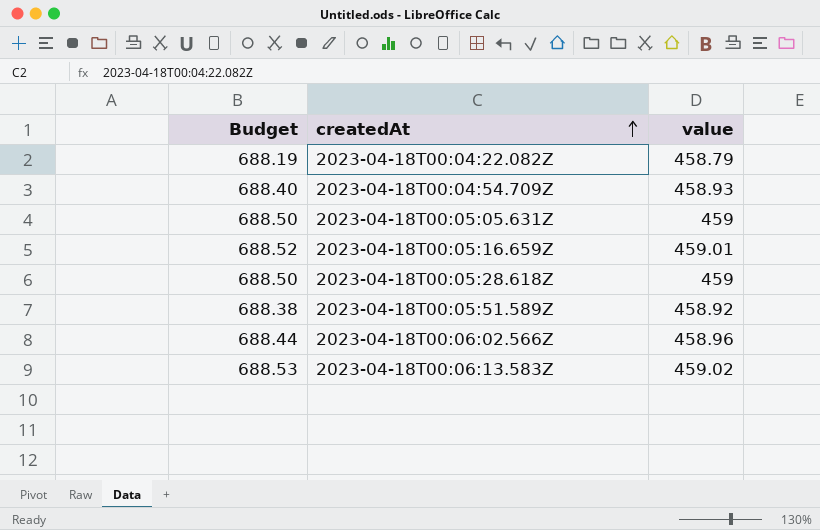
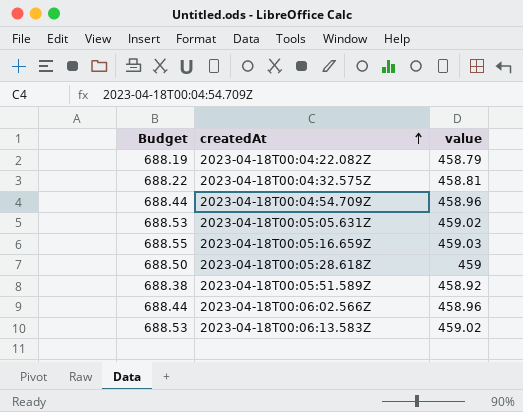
row 2023-04-18T00:04:32.575Z: none -> 688.22 | 458.81
2023-04-18T00:04:54.709Z | Budget: 688.40 -> 688.44
2023-04-18T00:04:54.709Z | value: 458.93 -> 458.96
2023-04-18T00:05:05.631Z | Budget: 688.50 -> 688.53
2023-04-18T00:05:05.631Z | value: 459 -> 459.02
2023-04-18T00:05:16.659Z | Budget: 688.52 -> 688.55
2023-04-18T00:05:16.659Z | value: 459.01 -> 459.03

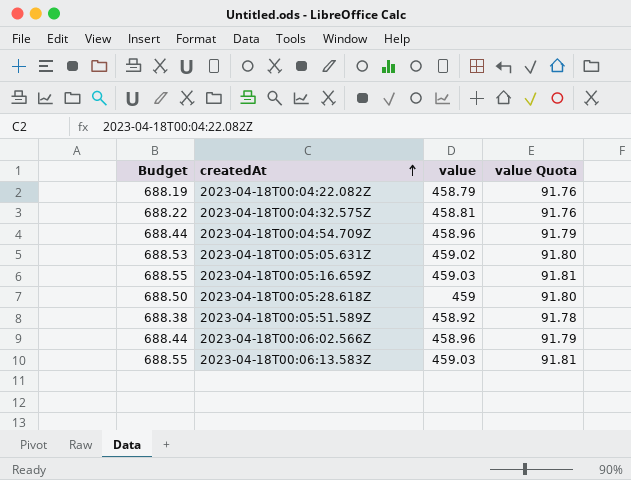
column value Quota | formula: none -> [value] * 0.2
2023-04-18T00:06:13.583Z | Budget: 688.53 -> 688.55
2023-04-18T00:06:13.583Z | value: 459.02 -> 459.03

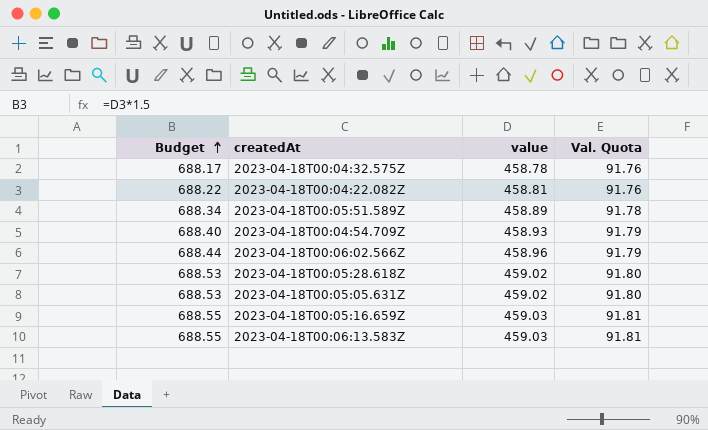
row order: createdAt ascending -> Budget ascending
column name: value Quota -> Val. Quota
2023-04-18T00:04:32.575Z | Budget: 688.22 -> 688.17
2023-04-18T00:04:32.575Z | value: 458.81 -> 458.78
2023-04-18T00:04:22.082Z | Budget: 688.19 -> 688.22
2023-04-18T00:04:22.082Z | value: 458.79 -> 458.81
2023-04-18T00:05:51.589Z | Budget: 688.38 -> 688.34
2023-04-18T00:05:51.589Z | value: 458.92 -> 458.89
2023-04-18T00:04:54.709Z | Budget: 688.44 -> 688.40
2023-04-18T00:04:54.709Z | value: 458.96 -> 458.93
2023-04-18T00:05:28.618Z | Budget: 688.50 -> 688.53
2023-04-18T00:05:28.618Z | value: 459 -> 459.02

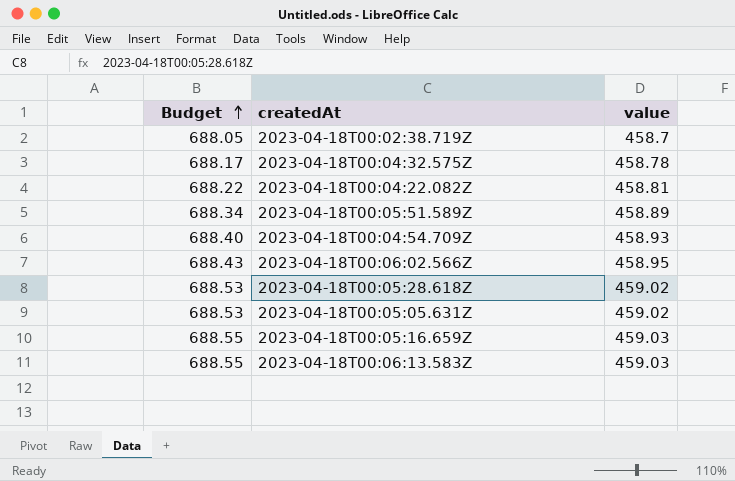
column Val. Quota | formula: [value] * 0.2 -> none
row 2023-04-18T00:02:38.719Z: none -> 688.05 | 458.7
2023-04-18T00:06:02.566Z | Budget: 688.44 -> 688.43
2023-04-18T00:06:02.566Z | value: 458.96 -> 458.95

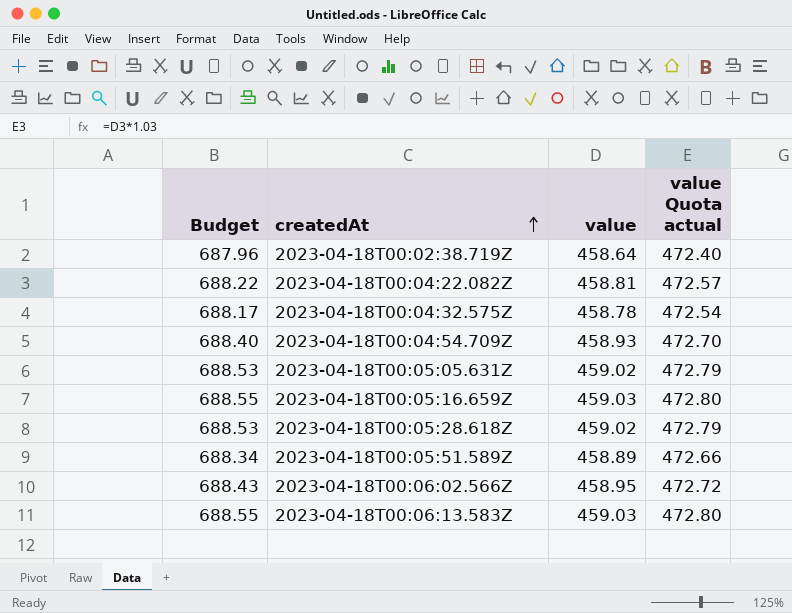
row order: Budget ascending -> createdAt ascending
column value Quota actual | formula: none -> [value] * 1.03
2023-04-18T00:02:38.719Z | Budget: 688.05 -> 687.96
2023-04-18T00:02:38.719Z | value: 458.7 -> 458.64

